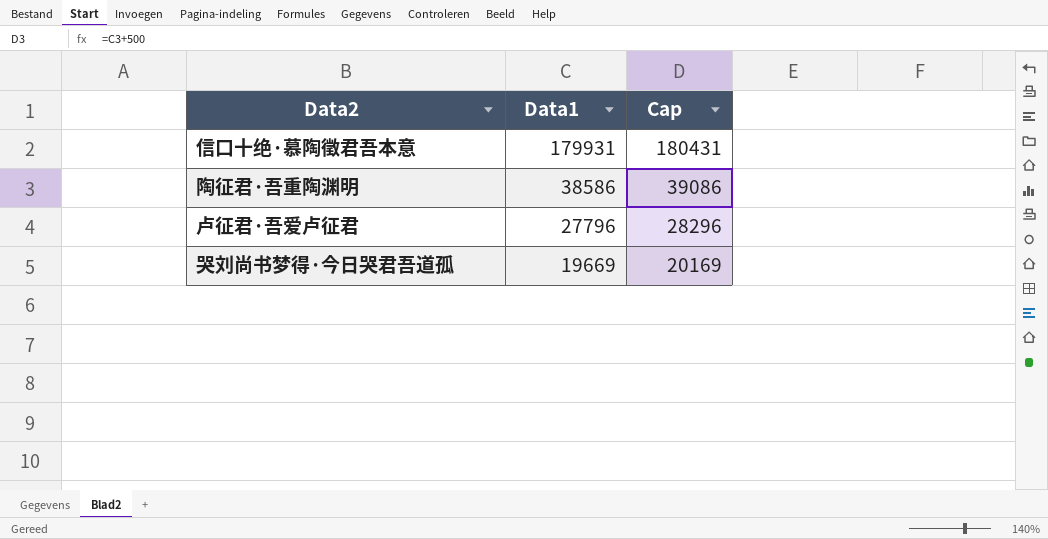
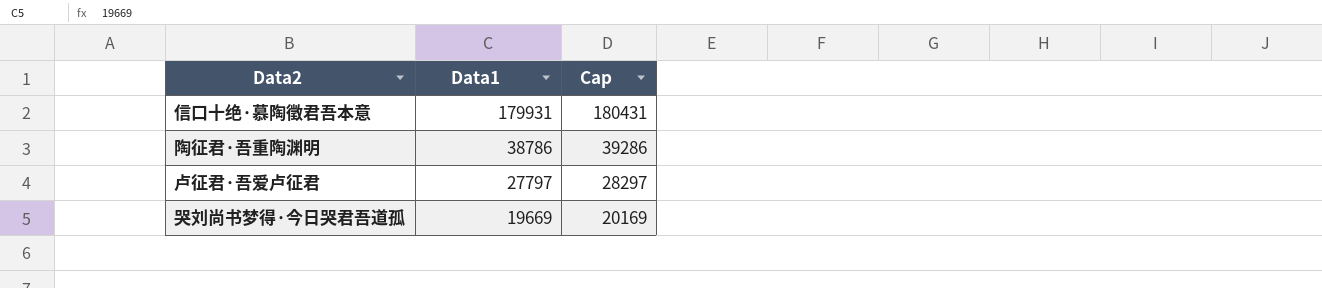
陶征君·吾重陶渊明 | Data1: 38586 -> 38786
陶征君·吾重陶渊明 | Cap: 39086 -> 39286
卢征君·吾爱卢征君 | Data1: 27796 -> 27797
卢征君·吾爱卢征君 | Cap: 28296 -> 28297

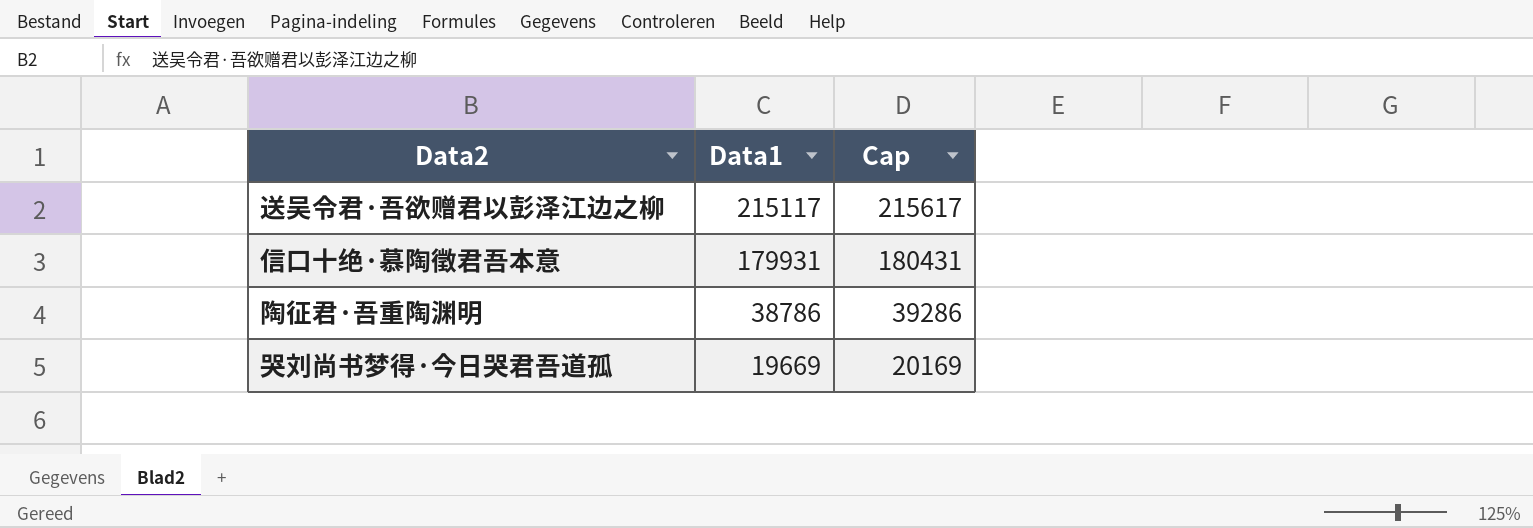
row 卢征君·吾爱卢征君: 27797 | 28297 -> none
row 送吴令君·吾欲赠君以彭泽江边之柳: none -> 215117 | 215617

